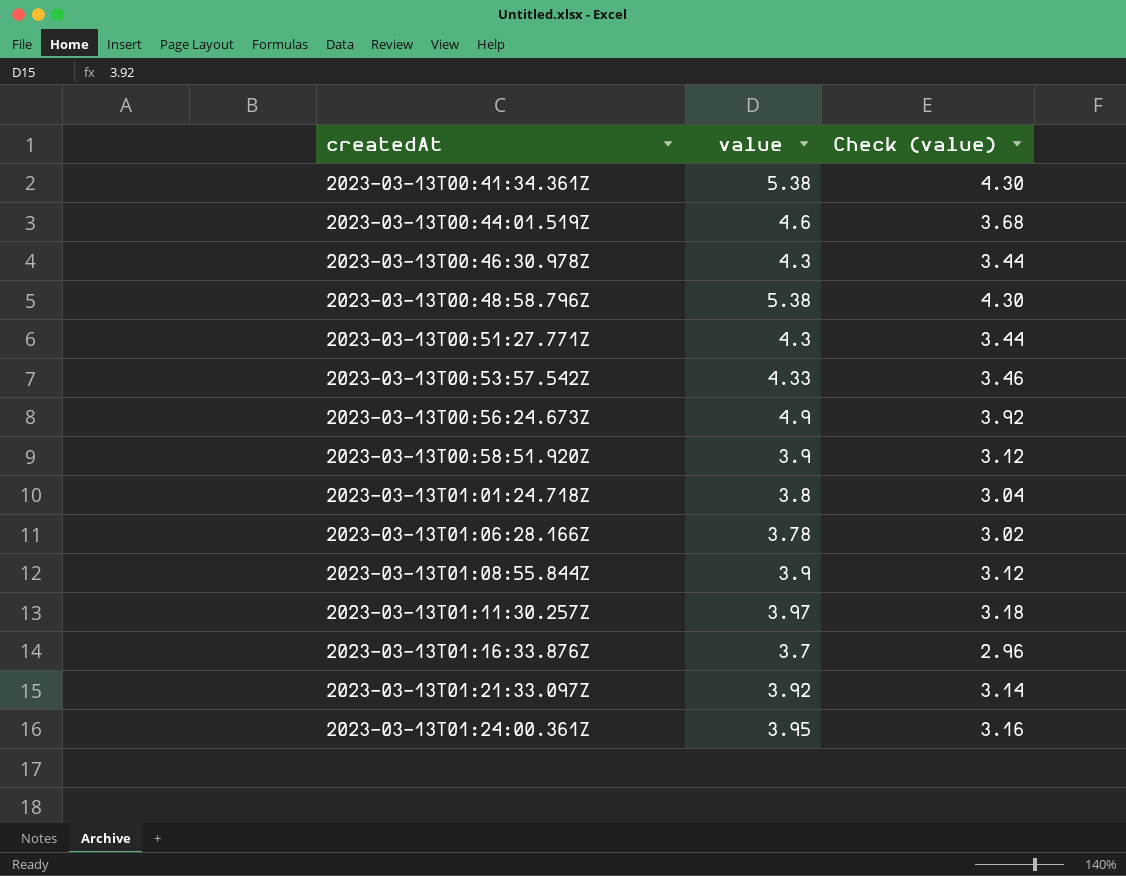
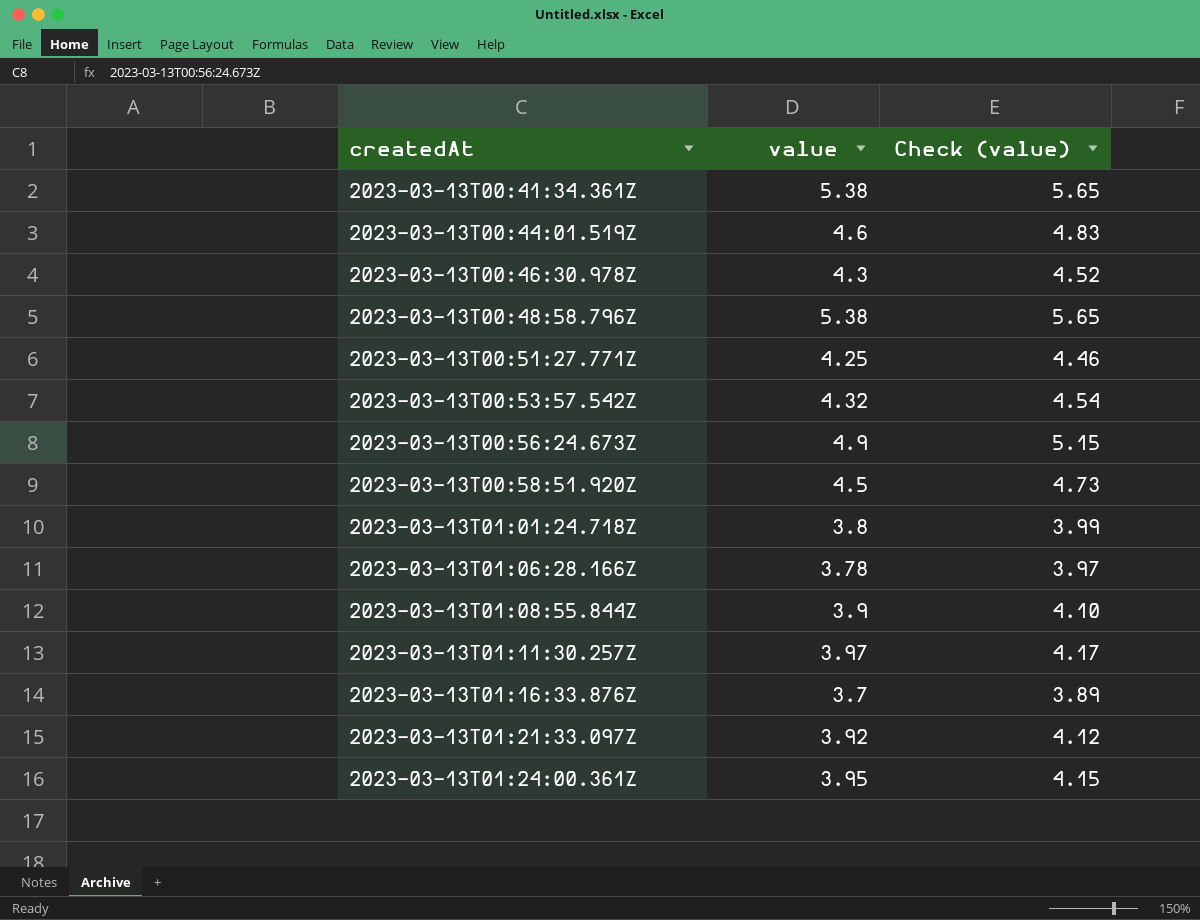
column Check (value) | formula: [value] * 0.8 -> [value] * 1.05
2023-03-13T00:51:27.771Z | value: 4.3 -> 4.25
2023-03-13T00:53:57.542Z | value: 4.33 -> 4.32
2023-03-13T00:58:51.920Z | value: 3.9 -> 4.5

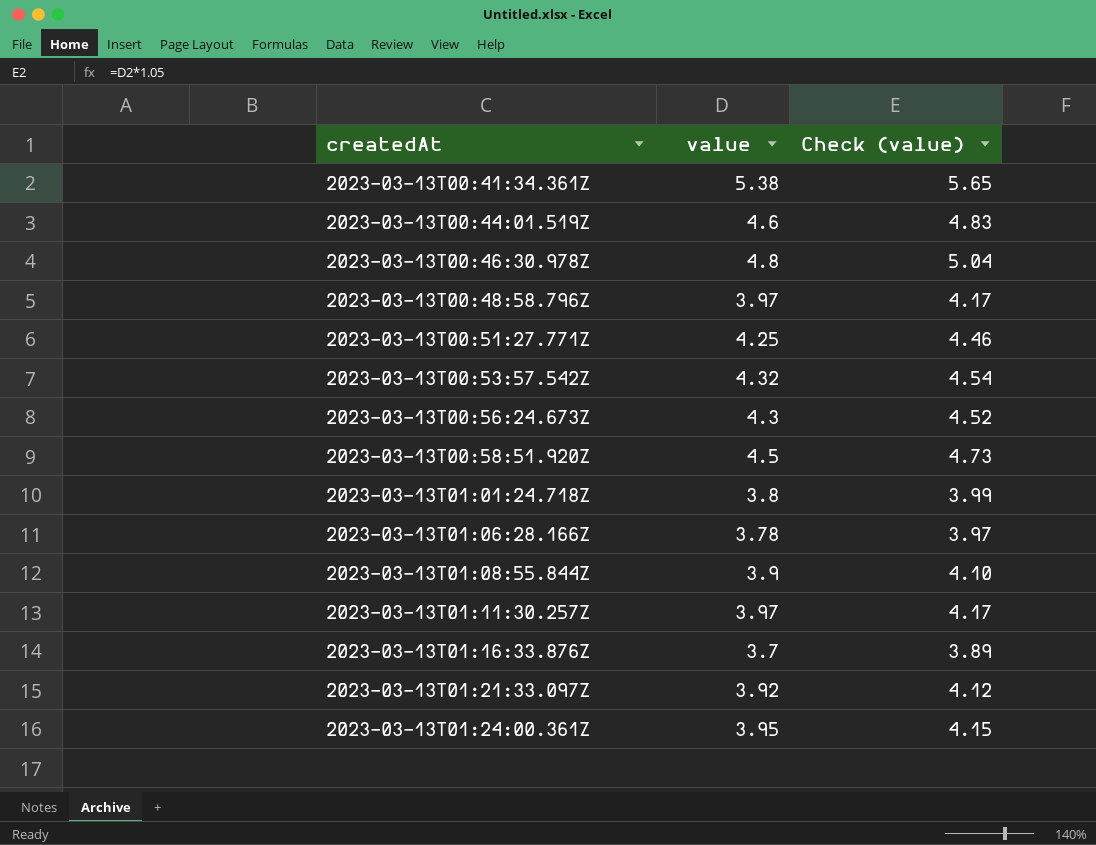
2023-03-13T00:46:30.978Z | value: 4.3 -> 4.8
2023-03-13T00:46:30.978Z | Check (value): 4.52 -> 5.04
2023-03-13T00:48:58.796Z | value: 5.38 -> 3.97
2023-03-13T00:48:58.796Z | Check (value): 5.65 -> 4.17
2023-03-13T00:56:24.673Z | value: 4.9 -> 4.3
2023-03-13T00:56:24.673Z | Check (value): 5.15 -> 4.52

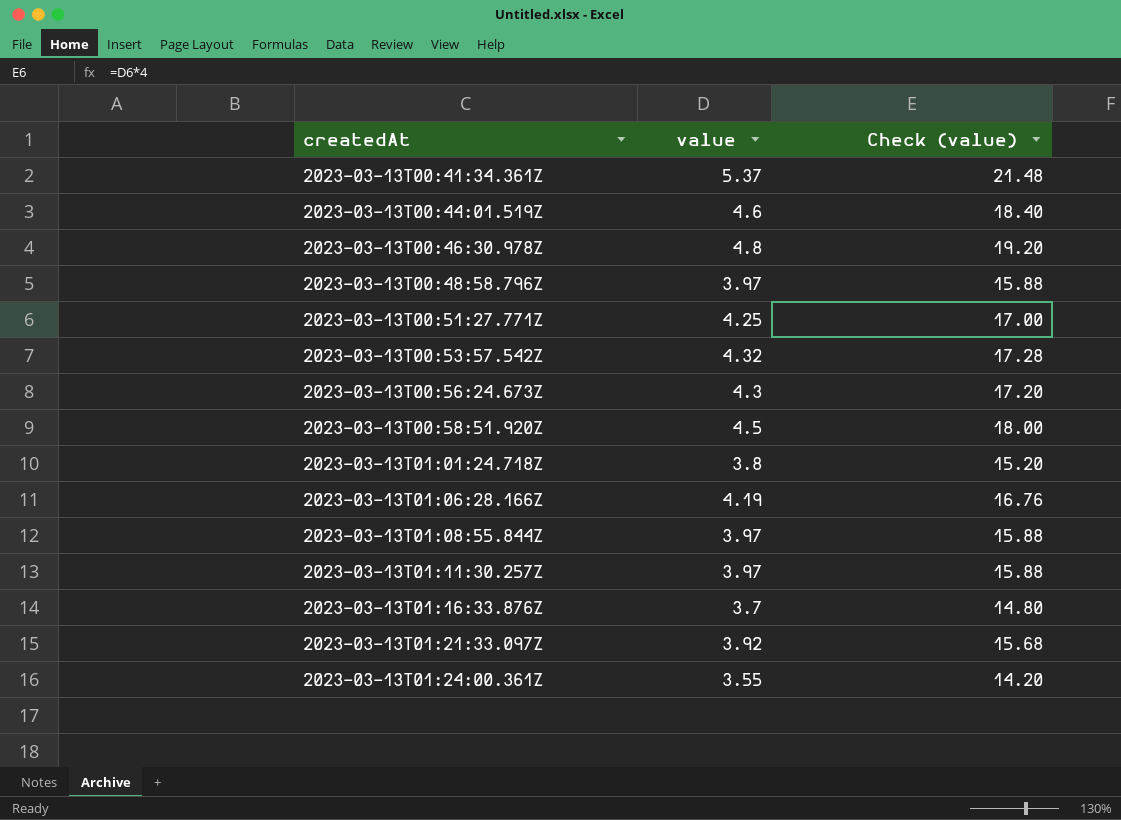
column Check (value) | formula: [value] * 1.05 -> [value] * 4
2023-03-13T00:41:34.361Z | value: 5.38 -> 5.37
2023-03-13T01:06:28.166Z | value: 3.78 -> 4.19
2023-03-13T01:08:55.844Z | value: 3.9 -> 3.97
2023-03-13T01:24:00.361Z | value: 3.95 -> 3.55

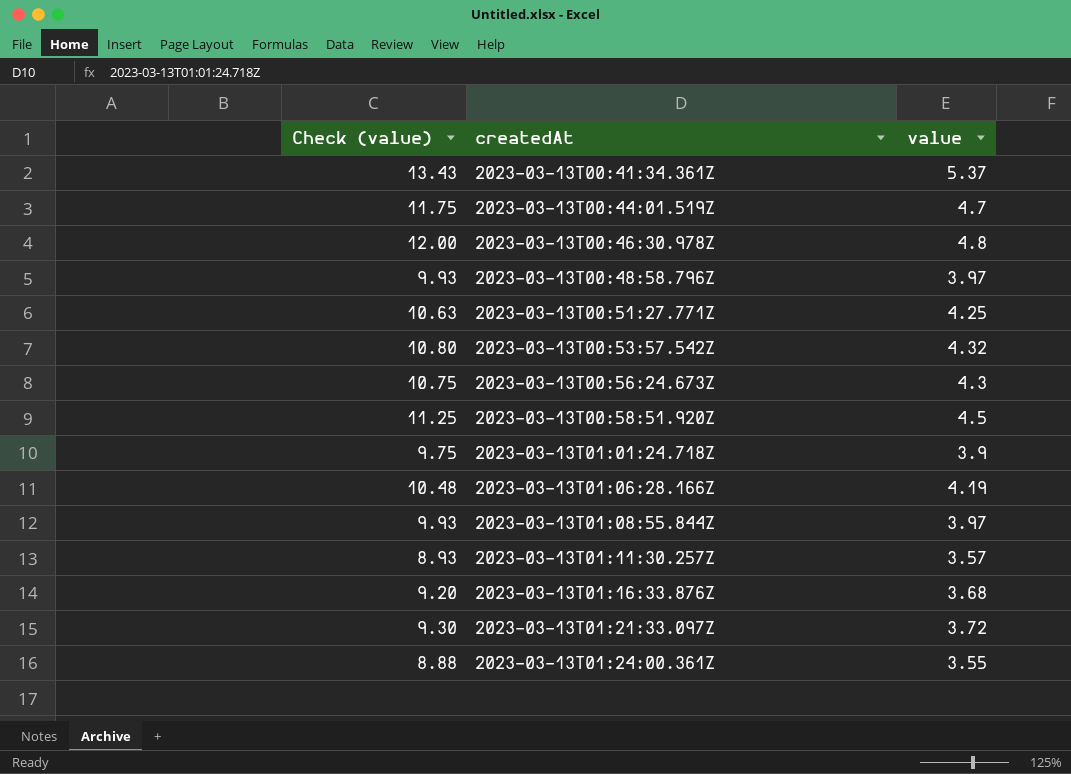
column Check (value) | formula: [value] * 4 -> [value] * 2.5
column Check (value) | position: 3 -> 1
2023-03-13T00:44:01.519Z | value: 4.6 -> 4.7
2023-03-13T01:01:24.718Z | value: 3.8 -> 3.9
2023-03-13T01:11:30.257Z | value: 3.97 -> 3.57
2023-03-13T01:16:33.876Z | value: 3.7 -> 3.68
2023-03-13T01:21:33.097Z | value: 3.92 -> 3.72

